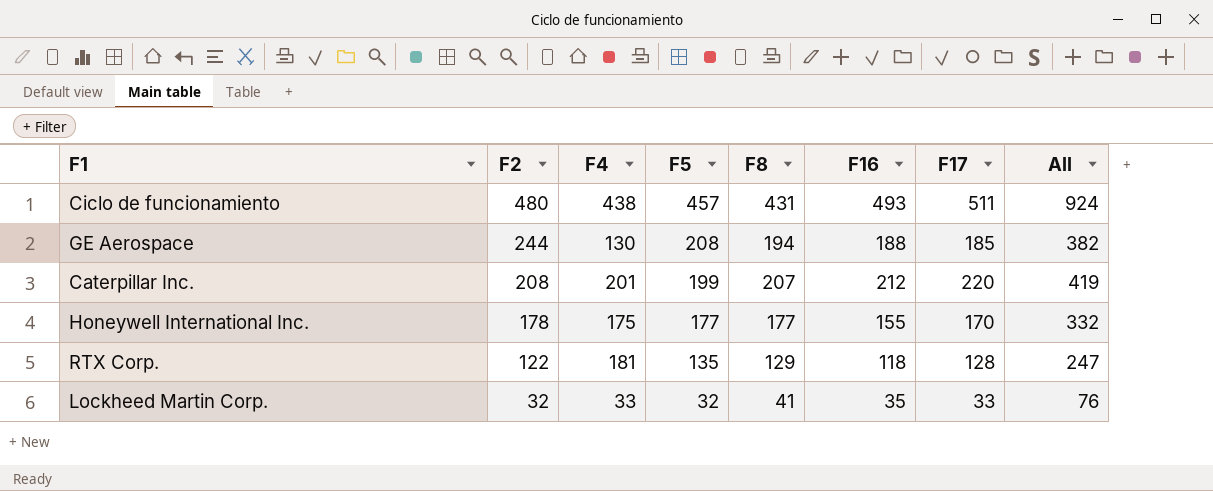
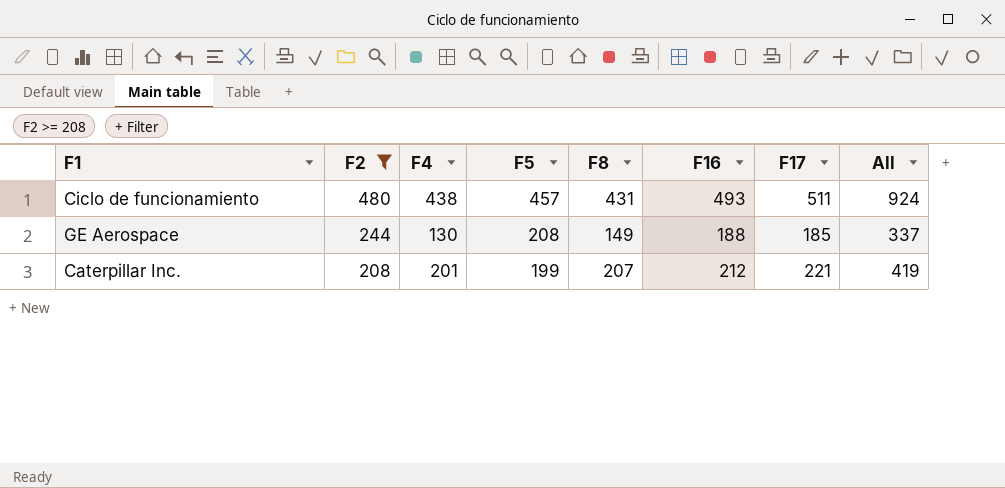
filter: none -> F2 >= 208
GE Aerospace | F8: 194 -> 149
GE Aerospace | All: 382 -> 337
Caterpillar Inc. | F17: 220 -> 221

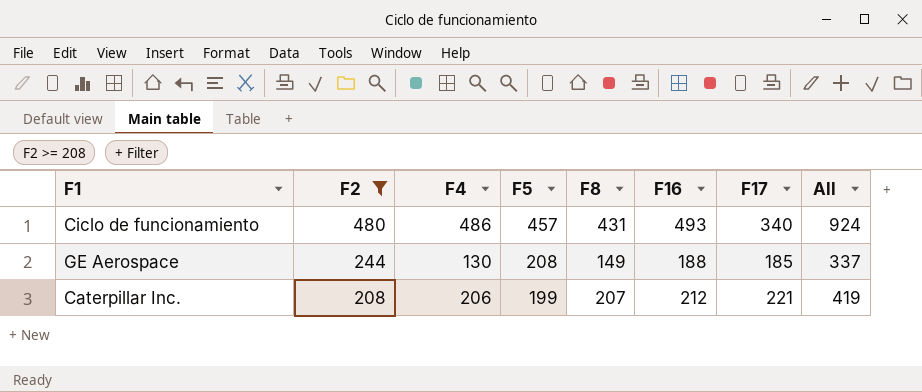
Ciclo de funcionamiento | F4: 438 -> 486
Ciclo de funcionamiento | F17: 511 -> 340
Caterpillar Inc. | F4: 201 -> 206

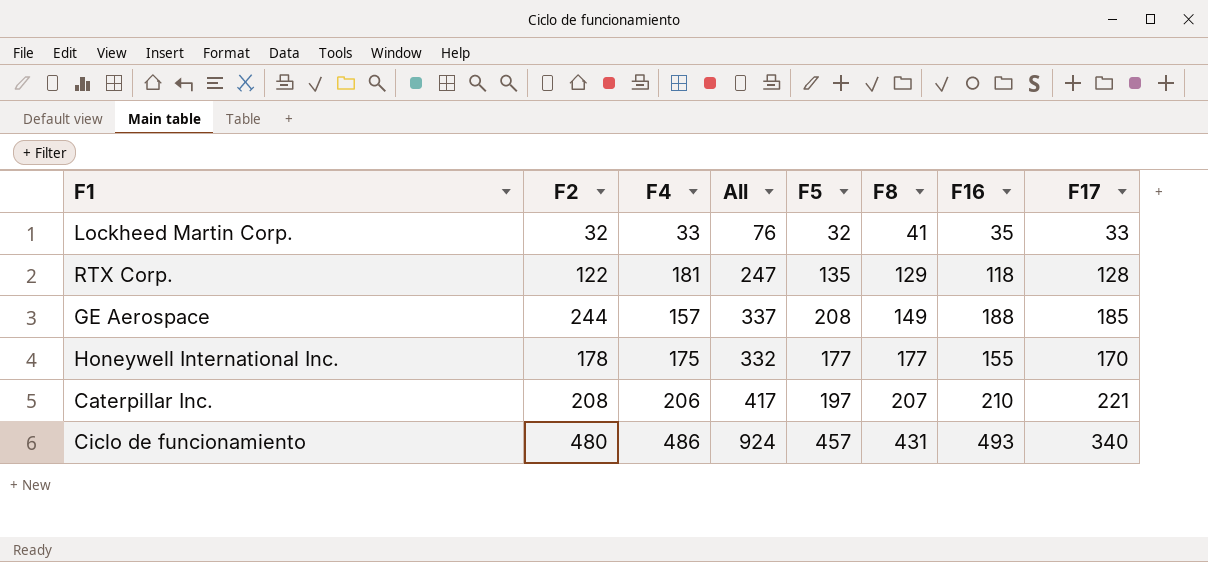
filter: F2 >= 208 -> none
row order: F2 descending -> F8 ascending
column All | position: 8 -> 4
GE Aerospace | F4: 130 -> 157
Caterpillar Inc. | All: 419 -> 417
Caterpillar Inc. | F5: 199 -> 197
Caterpillar Inc. | F16: 212 -> 210

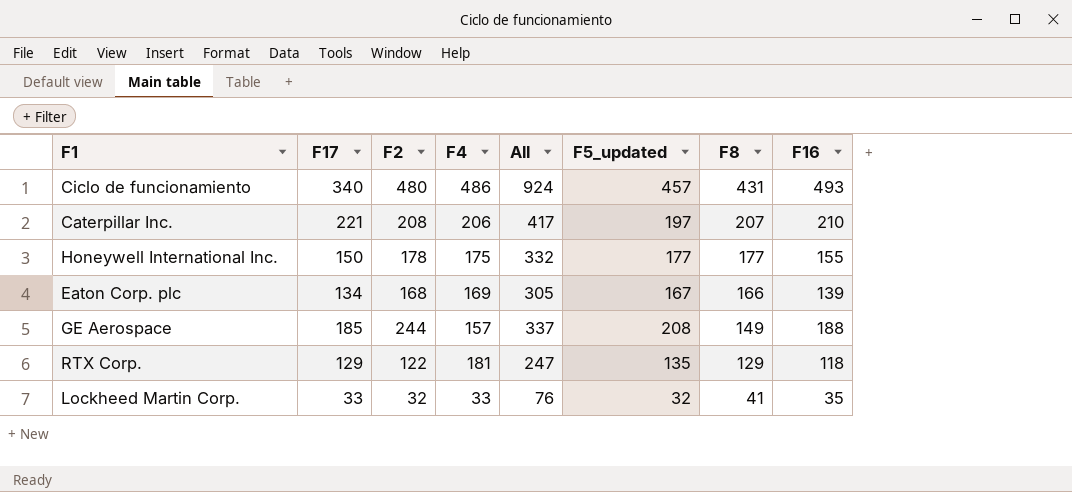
row order: F8 ascending -> F8 descending
column F17 | position: 8 -> 2
column name: F5 -> F5_updated
Honeywell International Inc. | F17: 170 -> 150
row Eaton Corp. plc: none -> 134 | 168 | 169 | 305 | 167 | 166 | 139
RTX Corp. | F17: 128 -> 129

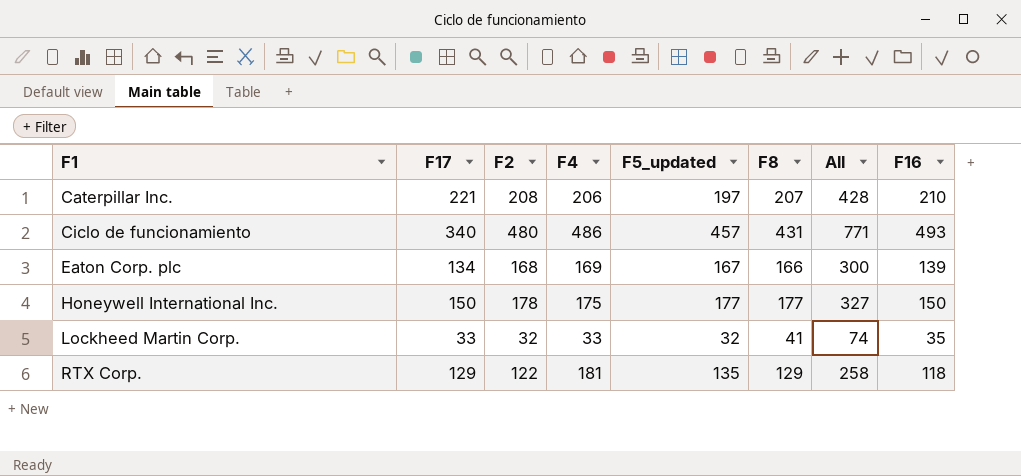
row order: F8 descending -> F1 ascending
column All | formula: [F8] + [F16] -> [F17] + [F8]
column All | position: 5 -> 7
row GE Aerospace: 185 | 244 | 157 | 337 | 208 | 149 | 188 -> none
Honeywell International Inc. | F16: 155 -> 150

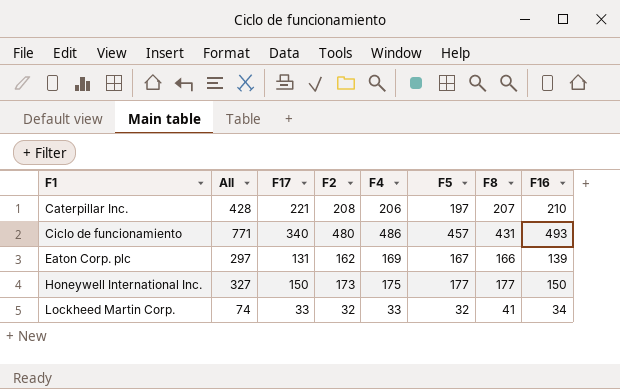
column All | position: 7 -> 2
column name: F5_updated -> F5
row RTX Corp.: 129 | 122 | 181 | 135 | 129 | 258 | 118 -> none
Eaton Corp. plc | All: 300 -> 297
Eaton Corp. plc | F17: 134 -> 131
Eaton Corp. plc | F2: 168 -> 162
Honeywell International Inc. | F2: 178 -> 173
Lockheed Martin Corp. | F16: 35 -> 34

